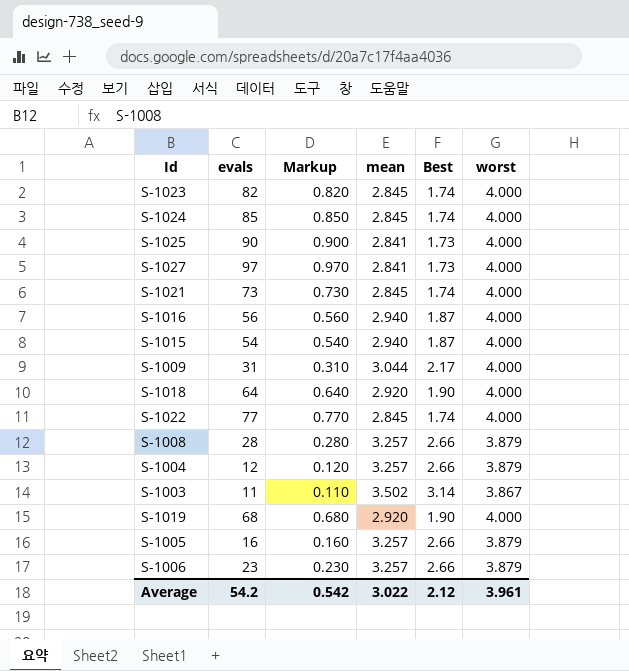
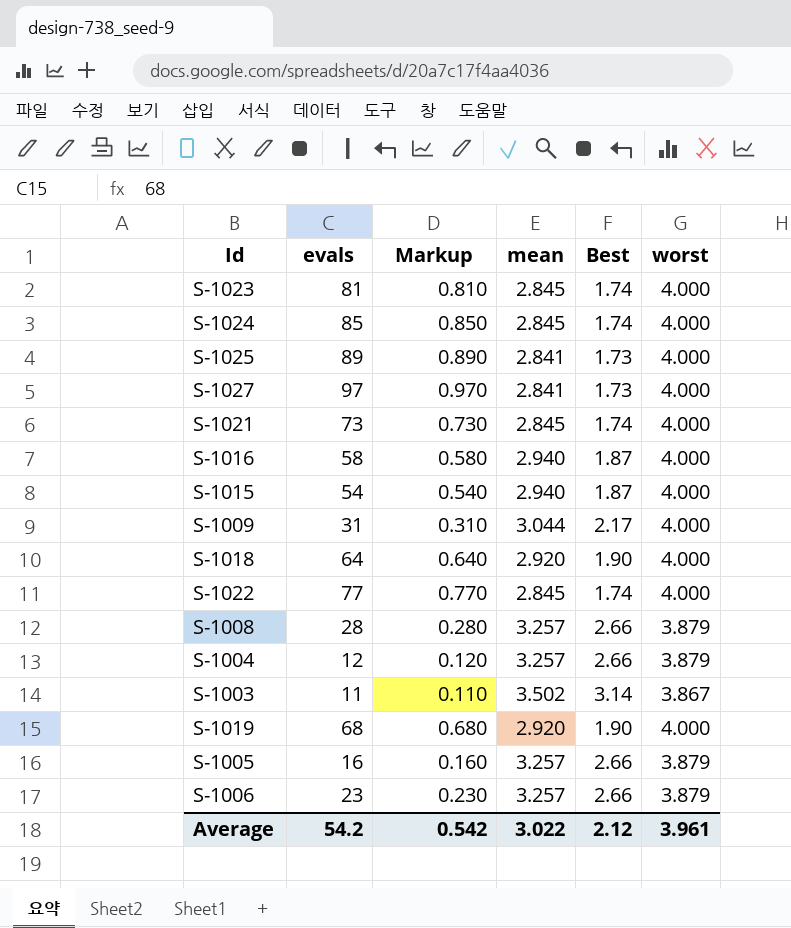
S-1023 | evals: 82 -> 81
S-1023 | Markup: 0.820 -> 0.810
S-1025 | evals: 90 -> 89
S-1025 | Markup: 0.900 -> 0.890
S-1016 | evals: 56 -> 58
S-1016 | Markup: 0.560 -> 0.580

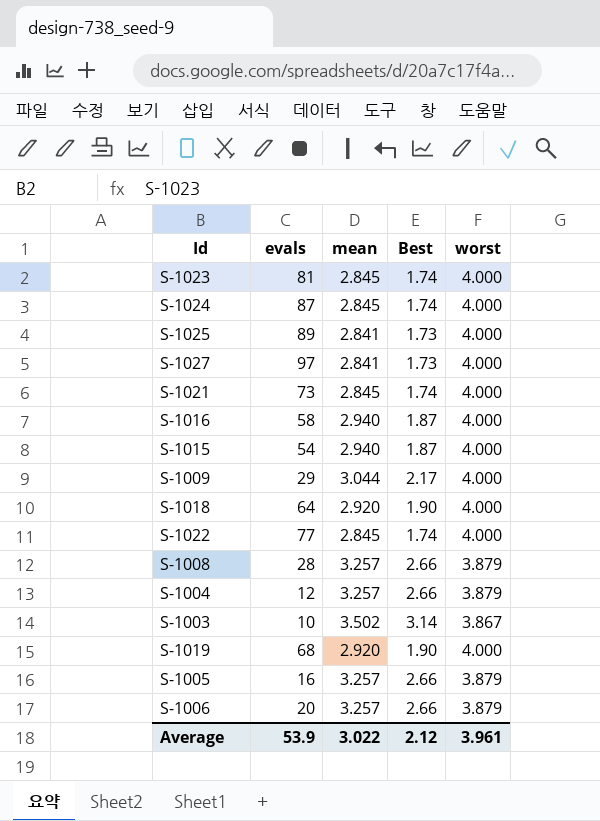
column Markup | formula: [evals] * 0.01 -> none
S-1024 | evals: 85 -> 87
S-1009 | evals: 31 -> 29
S-1003 | evals: 11 -> 10
S-1006 | evals: 23 -> 20
Average | evals: 54.2 -> 53.9

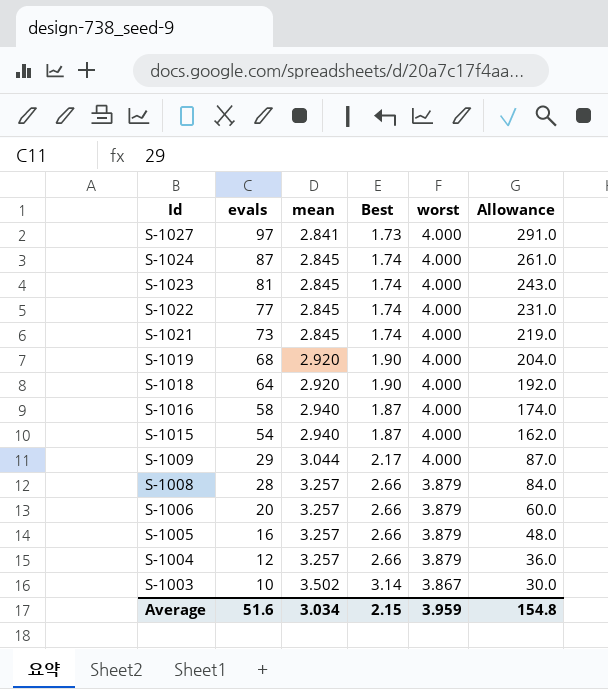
row order: none -> Id descending
column Allowance | formula: none -> [evals] * 3
row S-1025: 89 | 2.841 | 1.73 | 4.000 -> none
Average | evals: 53.9 -> 51.6
Average | mean: 3.022 -> 3.034
Average | Best: 2.12 -> 2.15
Average | worst: 3.961 -> 3.959

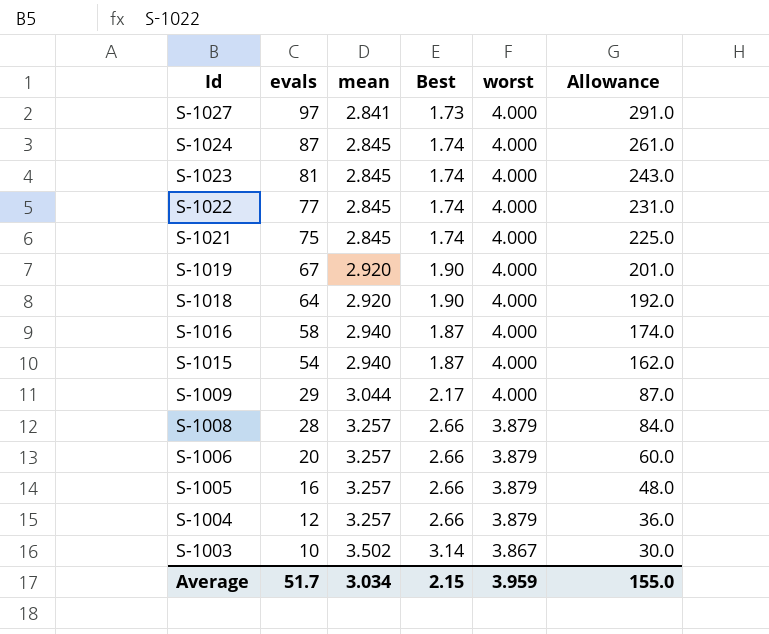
S-1021 | evals: 73 -> 75
S-1021 | Allowance: 219.0 -> 225.0
S-1019 | evals: 68 -> 67
S-1019 | Allowance: 204.0 -> 201.0
Average | evals: 51.6 -> 51.7
Average | Allowance: 154.8 -> 155.0

